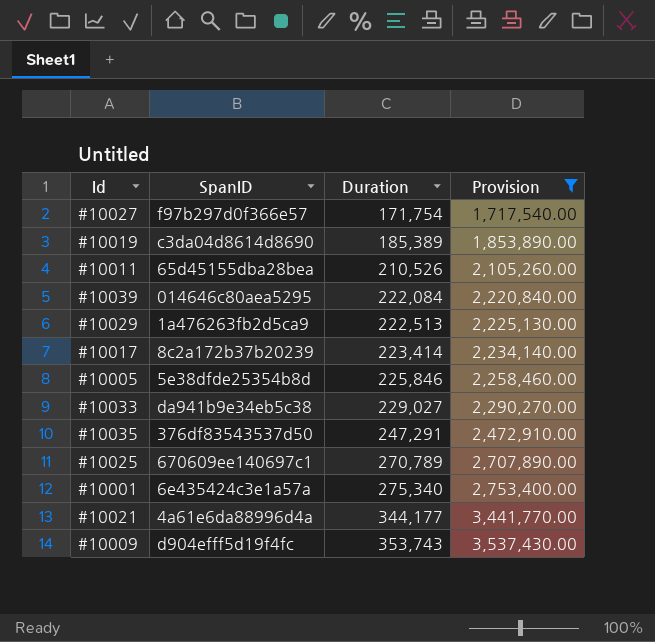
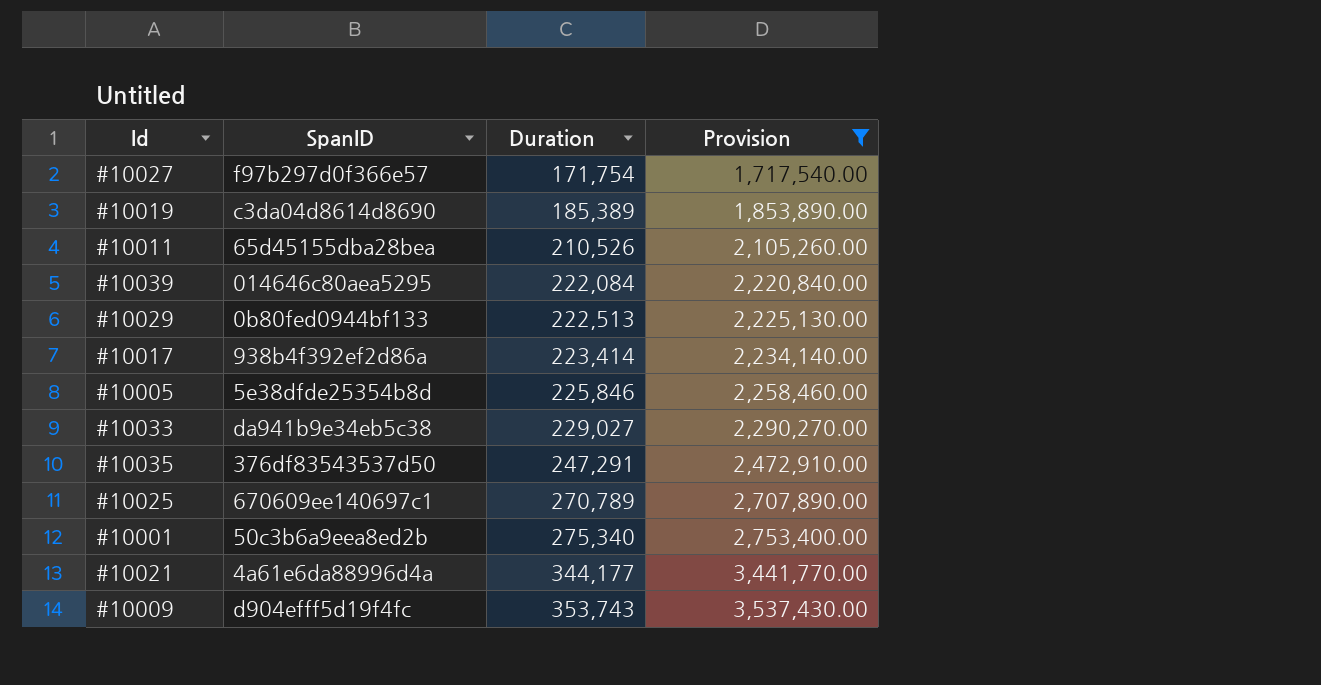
#10029 | SpanID: 1a476263fb2d5ca9 -> 0b80fed0944bf133
#10017 | SpanID: 8c2a172b37b20239 -> 938b4f392ef2d86a
#10001 | SpanID: 6e435424c3e1a57a -> 50c3b6a9eea8ed2b

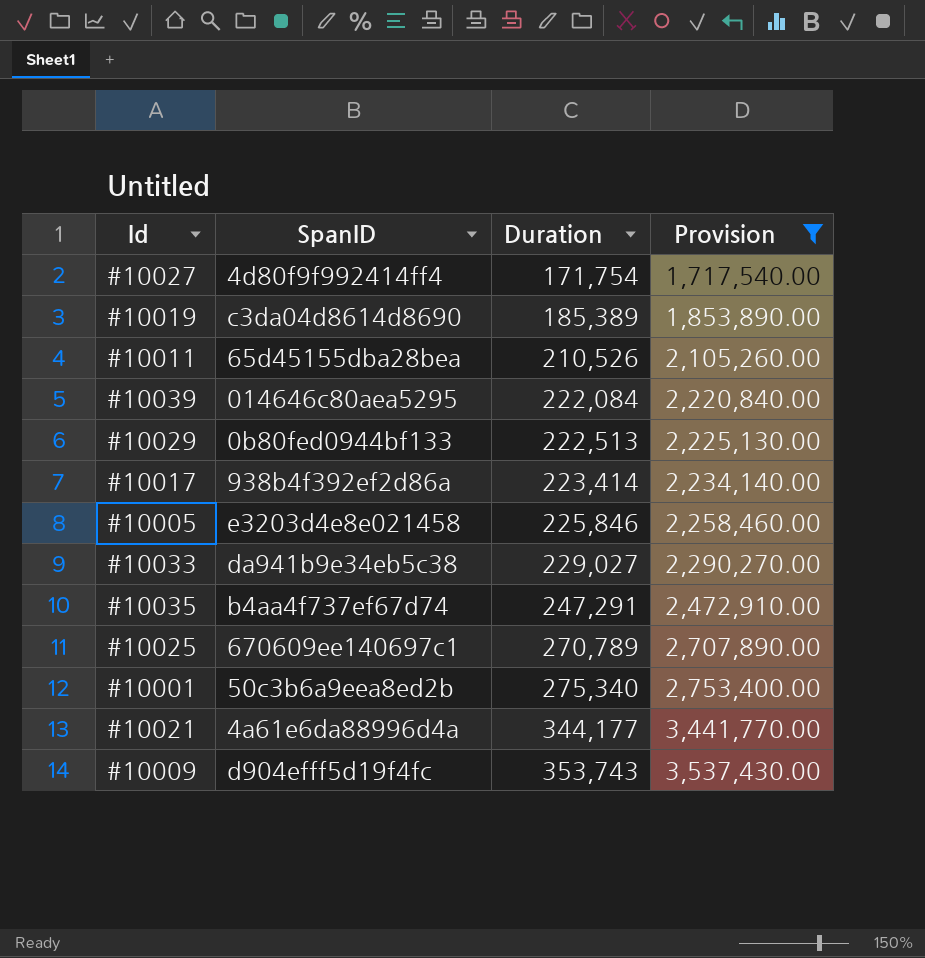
#10027 | SpanID: f97b297d0f366e57 -> 4d80f9f992414ff4
#10005 | SpanID: 5e38dfde25354b8d -> e3203d4e8e021458
#10035 | SpanID: 376df83543537d50 -> b4aa4f737ef67d74

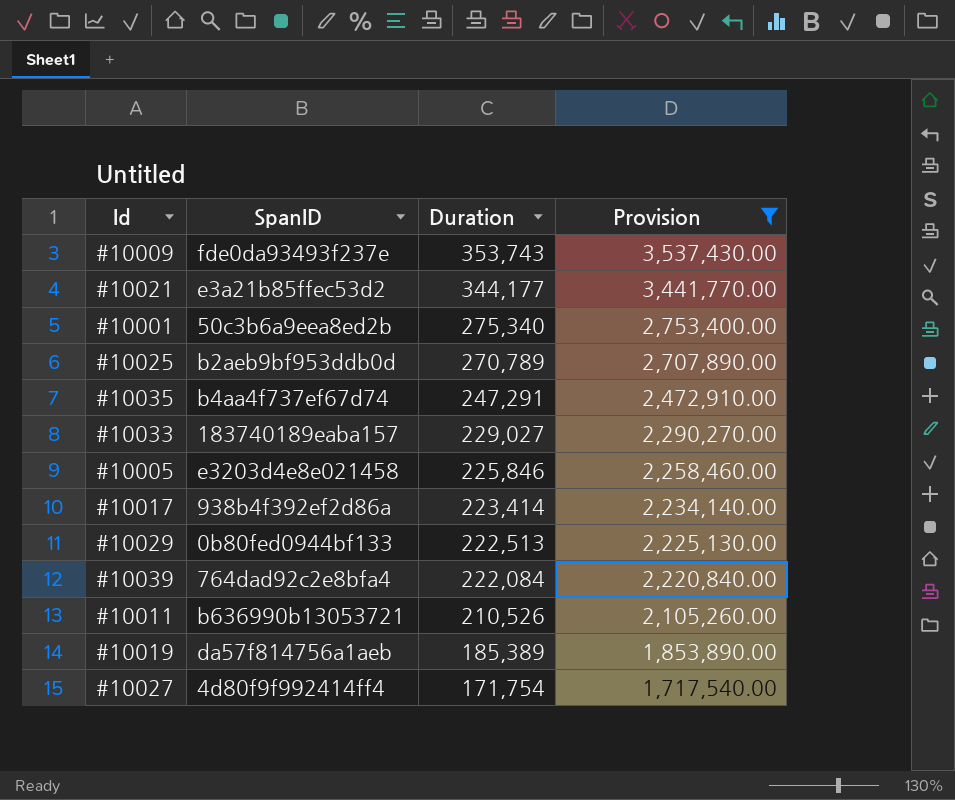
row order: Duration ascending -> Duration descending
#10009 | SpanID: d904efff5d19f4fc -> fde0da93493f237e
#10021 | SpanID: 4a61e6da88996d4a -> e3a21b85ffec53d2
#10025 | SpanID: 670609ee140697c1 -> b2aeb9bf953ddb0d
#10033 | SpanID: da941b9e34eb5c38 -> 183740189eaba157
#10039 | SpanID: 014646c80aea5295 -> 764dad92c2e8bfa4
#10011 | SpanID: 65d45155dba28bea -> b636990b13053721
#10019 | SpanID: c3da04d8614d8690 -> da57f814756a1aeb

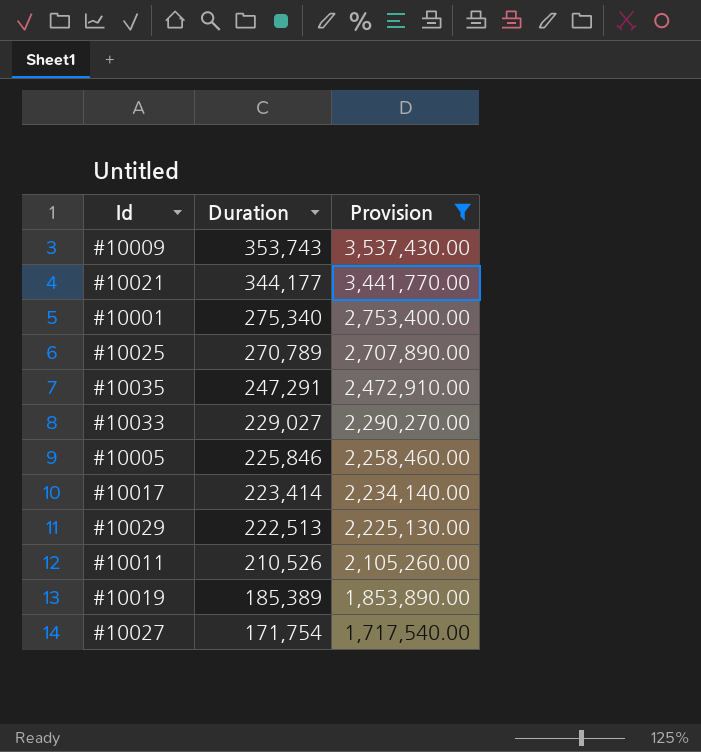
column SpanID | position: 2 -> none
row #10039: 764dad92c2e8bfa4 | 222,084 | 2,220,840.00 -> none

